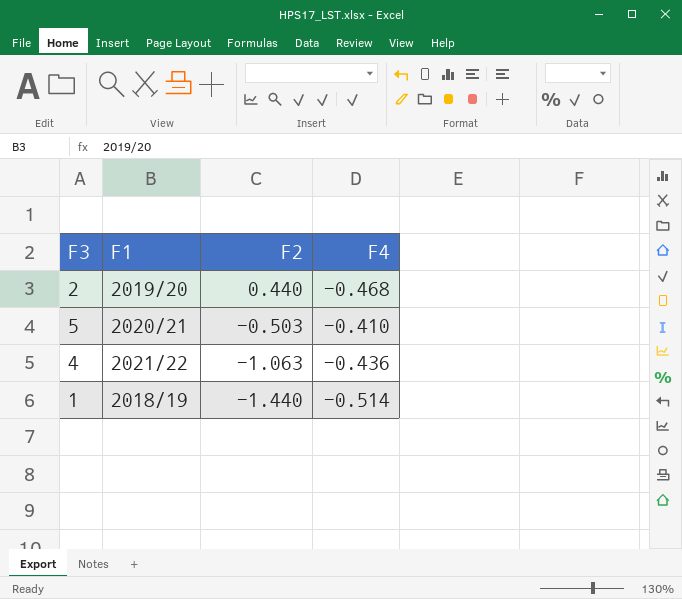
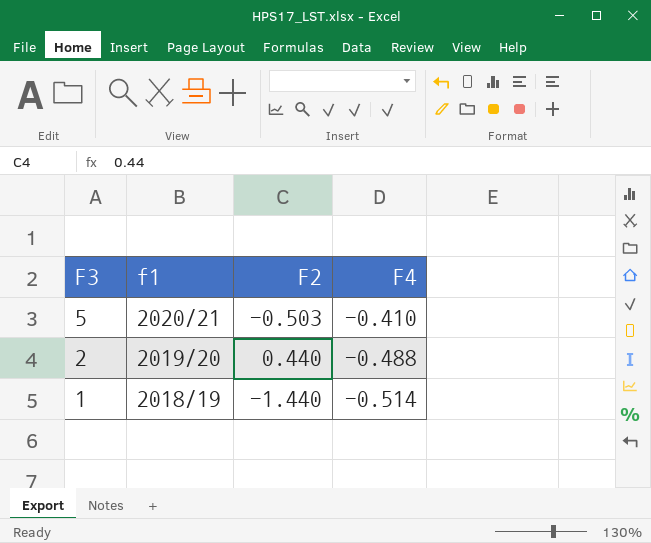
row order: F2 descending -> F3 descending
column name: F1 -> f1
row 4: 2021/22 | -1.063 | -0.436 -> none
2 | F4: -0.468 -> -0.488

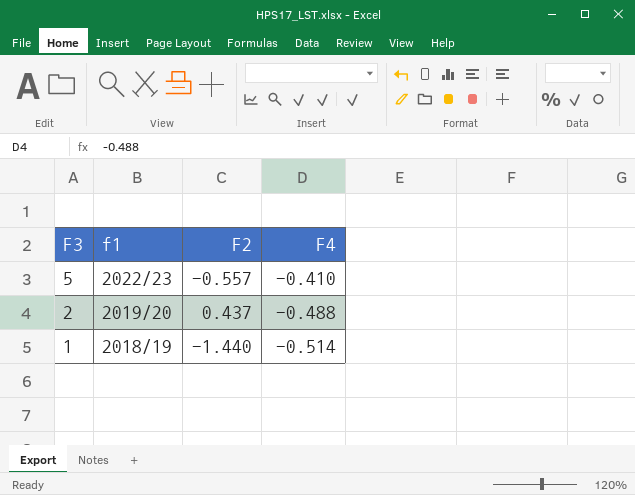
5 | f1: 2020/21 -> 2022/23
5 | F2: -0.503 -> -0.557
2 | F2: 0.440 -> 0.437

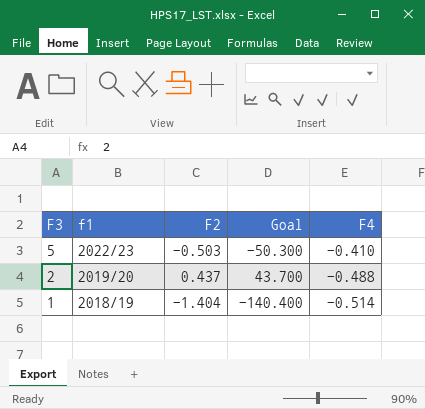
column Goal | formula: none -> [F2] * 100
5 | F2: -0.557 -> -0.503
1 | F2: -1.440 -> -1.404

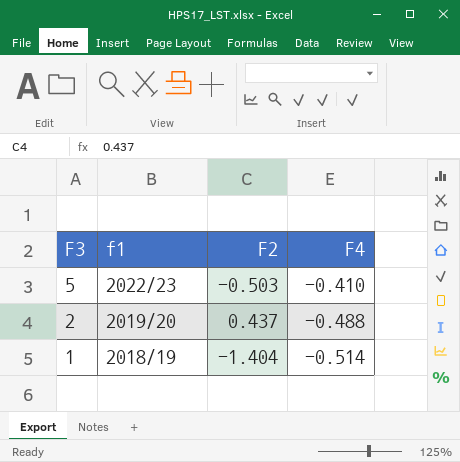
column Goal | formula: [F2] * 100 -> none

